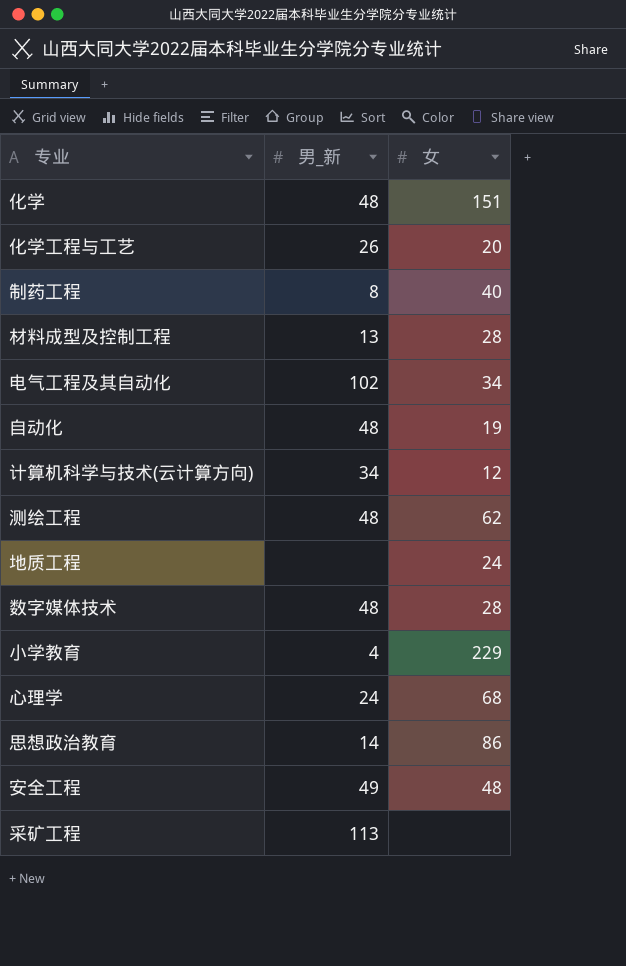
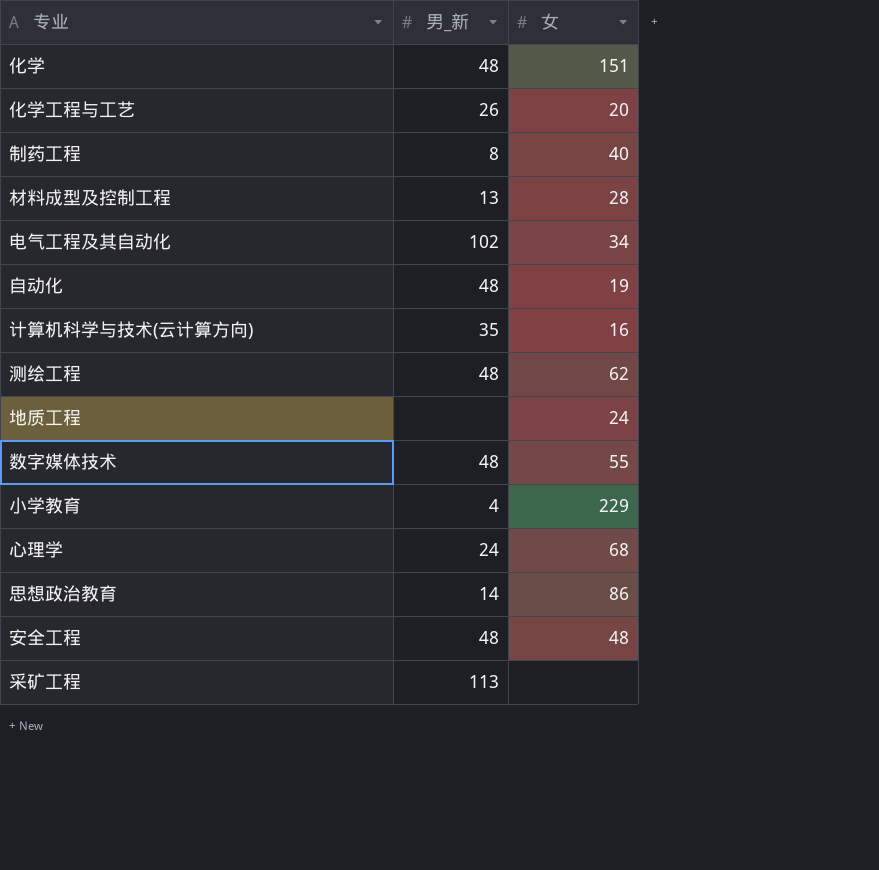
计算机科学与技术(云计算方向) | 男_新: 34 -> 35
计算机科学与技术(云计算方向) | 女: 12 -> 16
数字媒体技术 | 女: 28 -> 55
安全工程 | 男_新: 49 -> 48

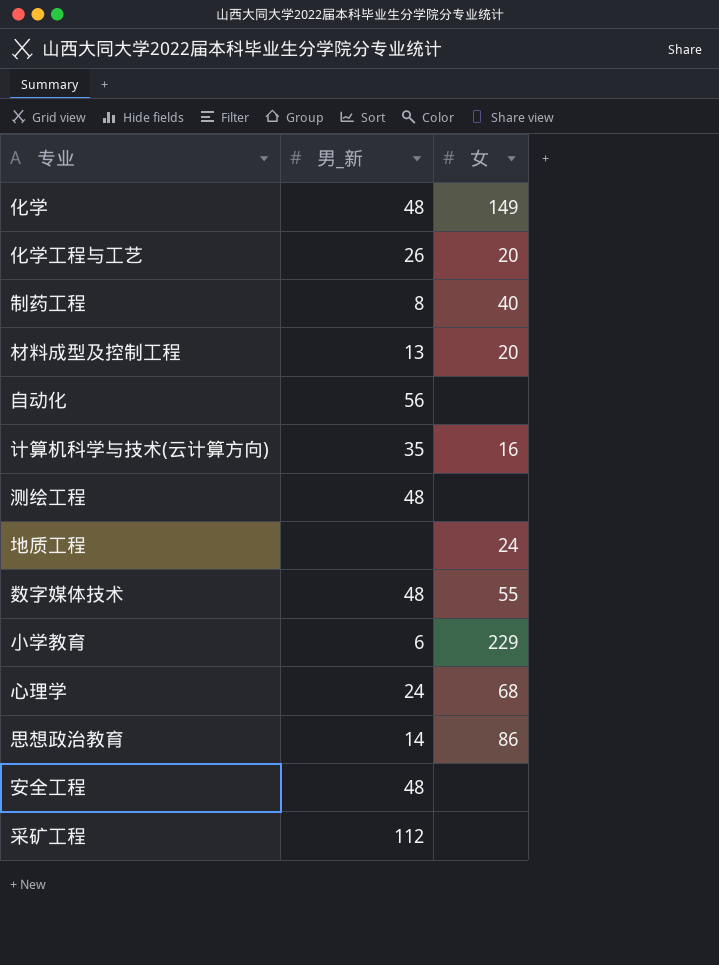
row 电气工程及其自动化: 102 | 34 -> none
化学 | 女: 151 -> 149
材料成型及控制工程 | 女: 28 -> 20
自动化 | 男_新: 48 -> 56
自动化 | 女: 19 -> none
测绘工程 | 女: 62 -> none
小学教育 | 男_新: 4 -> 6
安全工程 | 女: 48 -> none
采矿工程 | 男_新: 113 -> 112

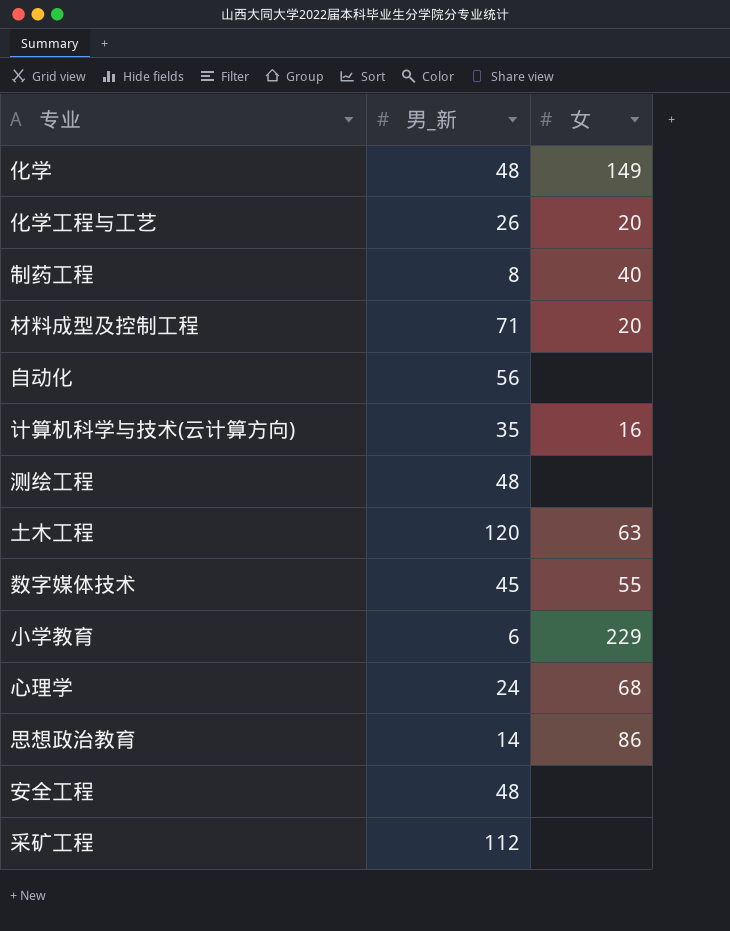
row 地质工程: none | 24 -> none
材料成型及控制工程 | 男_新: 13 -> 71
row 土木工程: none -> 120 | 63
数字媒体技术 | 男_新: 48 -> 45

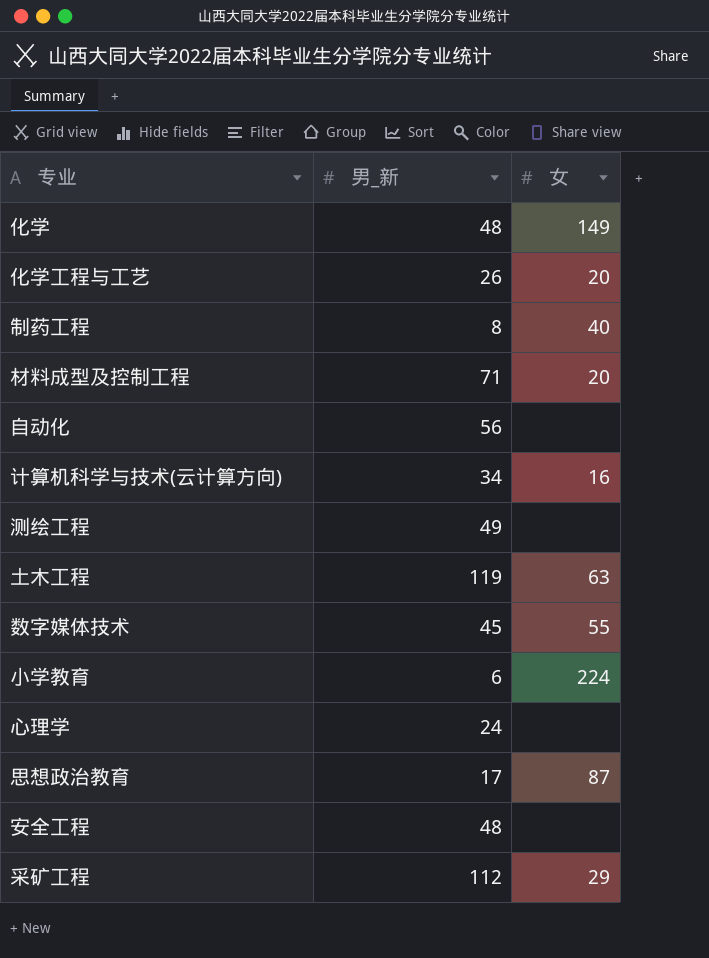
计算机科学与技术(云计算方向) | 男_新: 35 -> 34
测绘工程 | 男_新: 48 -> 49
土木工程 | 男_新: 120 -> 119
小学教育 | 女: 229 -> 224
心理学 | 女: 68 -> none
思想政治教育 | 男_新: 14 -> 17
思想政治教育 | 女: 86 -> 87
采矿工程 | 女: none -> 29

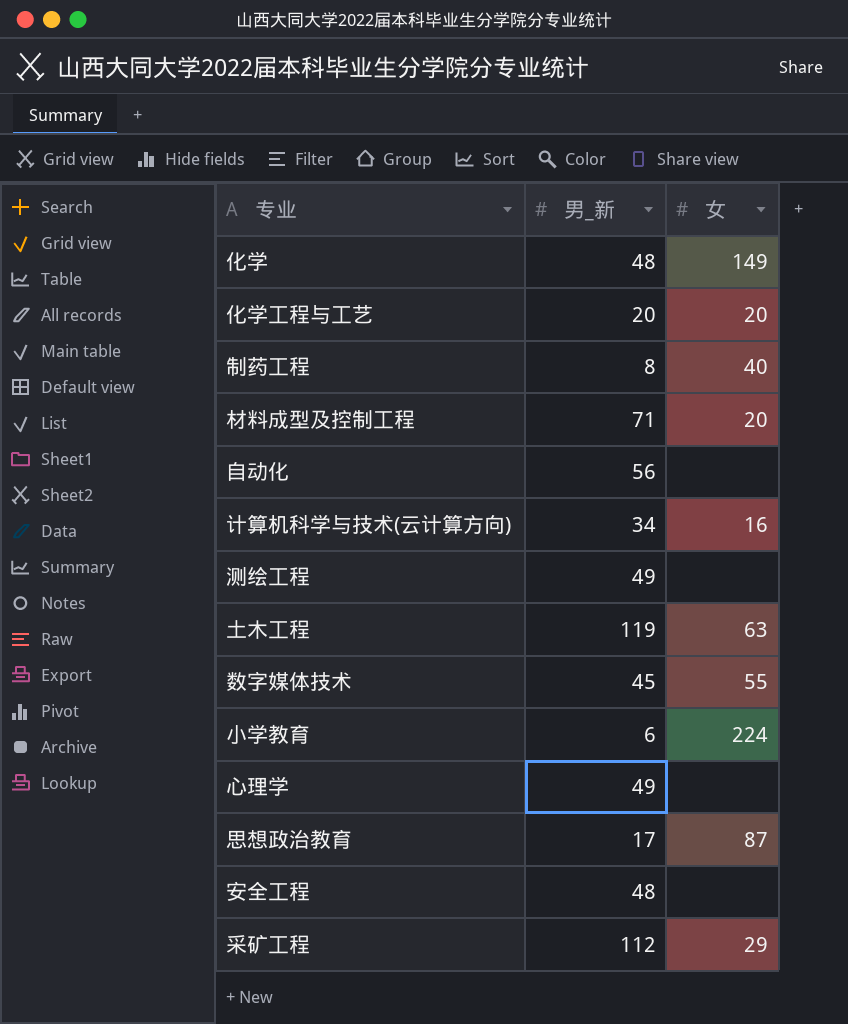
化学工程与工艺 | 男_新: 26 -> 20
心理学 | 男_新: 24 -> 49

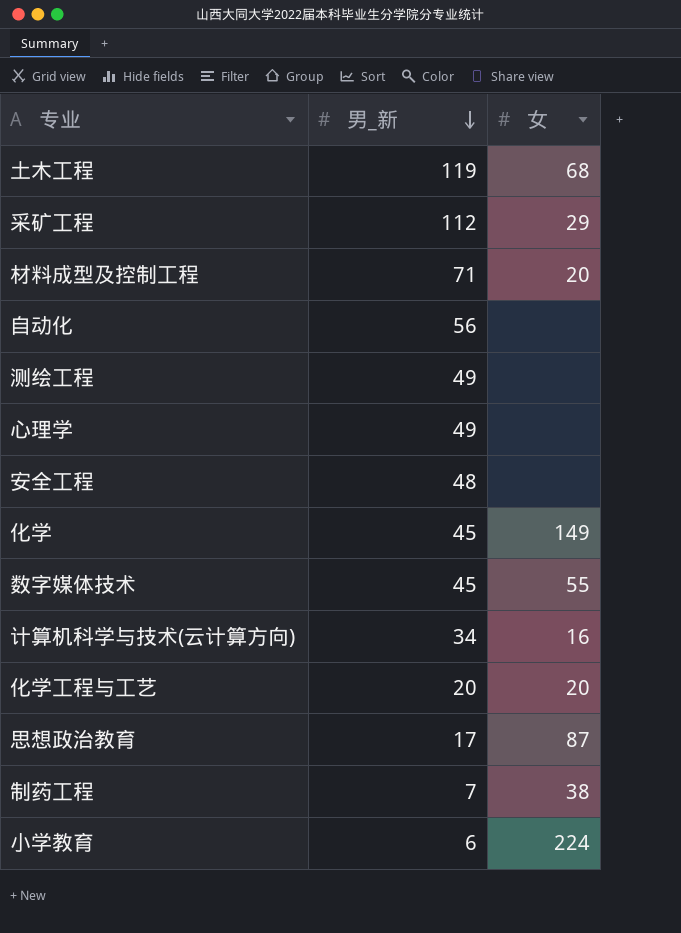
row order: none -> 男_新 descending
土木工程 | 女: 63 -> 68
化学 | 男_新: 48 -> 45
制药工程 | 男_新: 8 -> 7
制药工程 | 女: 40 -> 38

